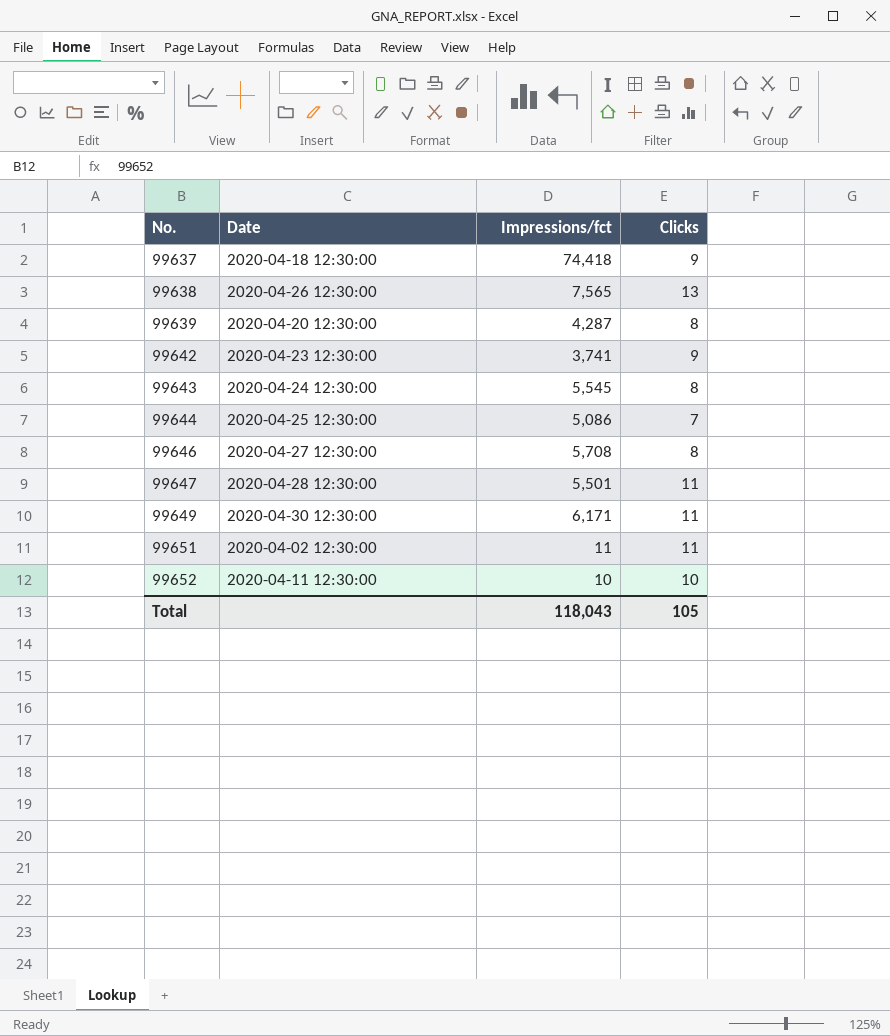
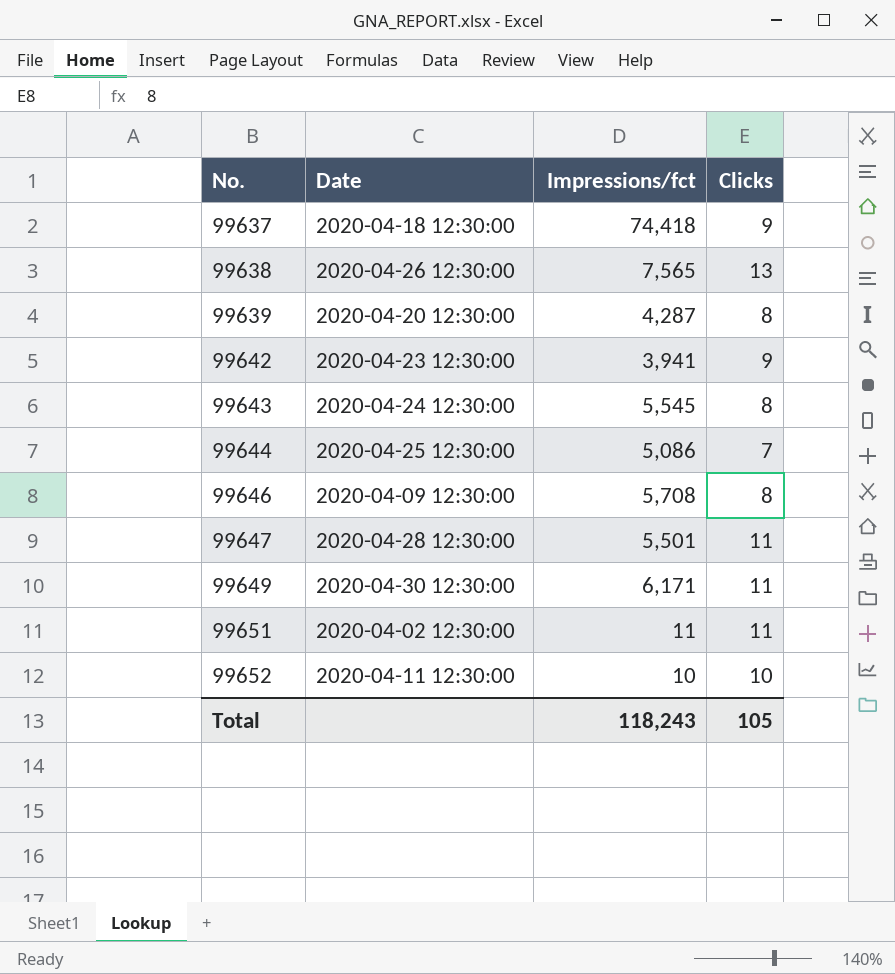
99642 | Impressions/fct: 3,741 -> 3,941
99646 | Date: 2020-04-27 12:30:00 -> 2020-04-09 12:30:00
Total | Impressions/fct: 118,043 -> 118,243

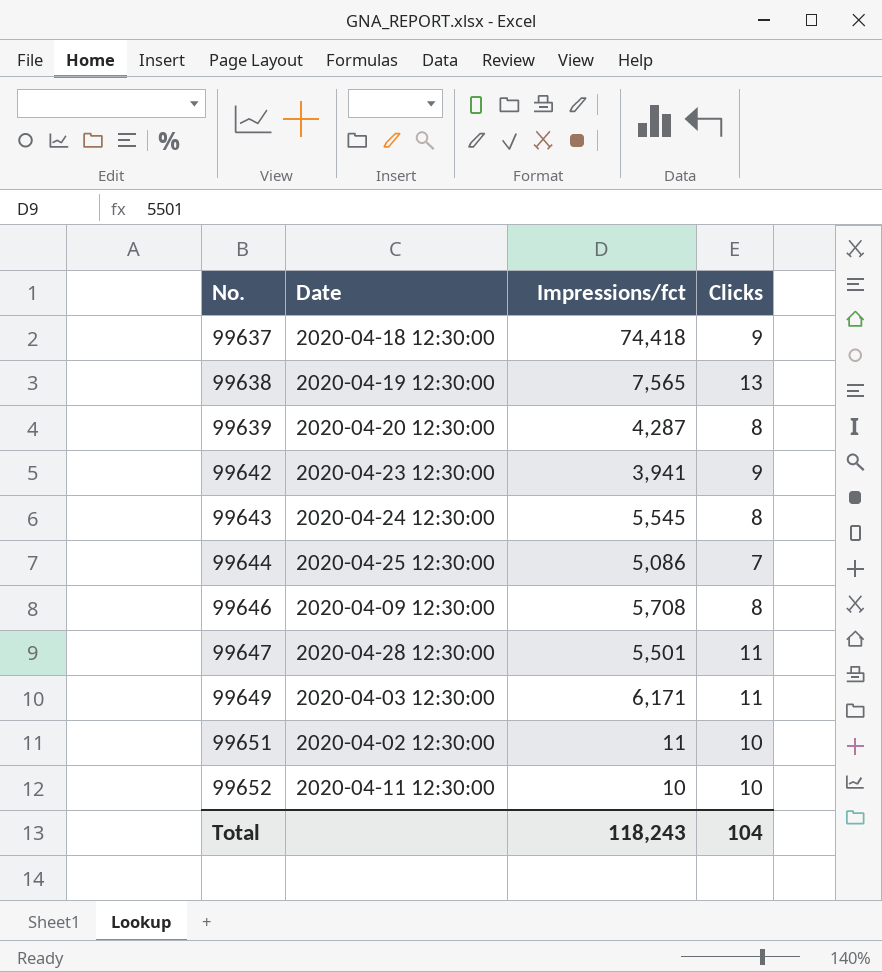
99638 | Date: 2020-04-26 12:30:00 -> 2020-04-19 12:30:00
99649 | Date: 2020-04-30 12:30:00 -> 2020-04-03 12:30:00
99651 | Clicks: 11 -> 10
Total | Clicks: 105 -> 104

